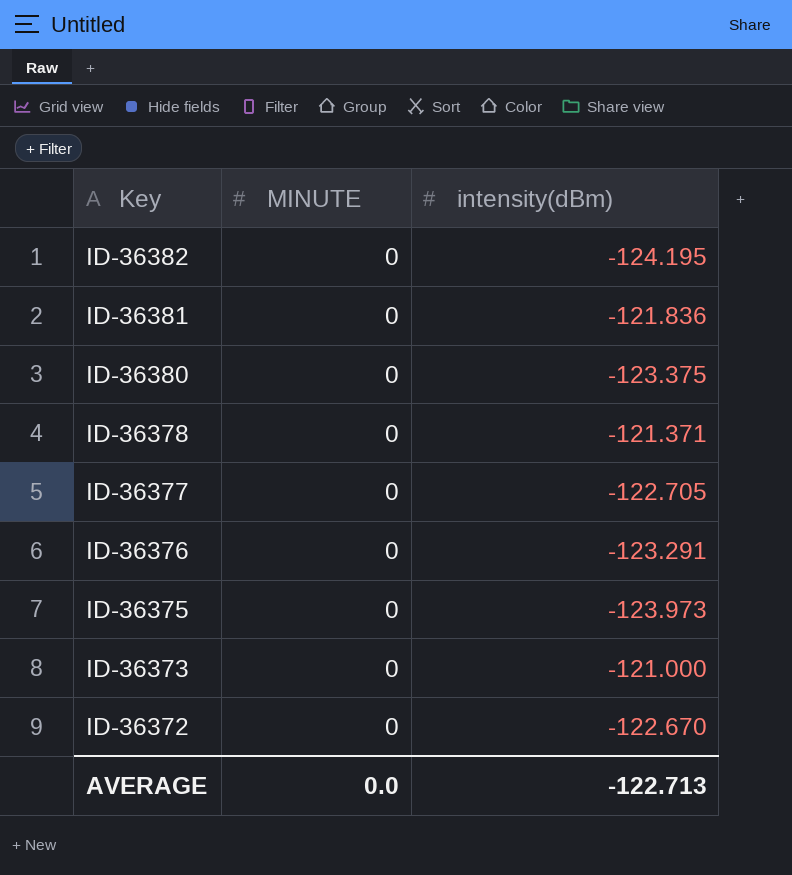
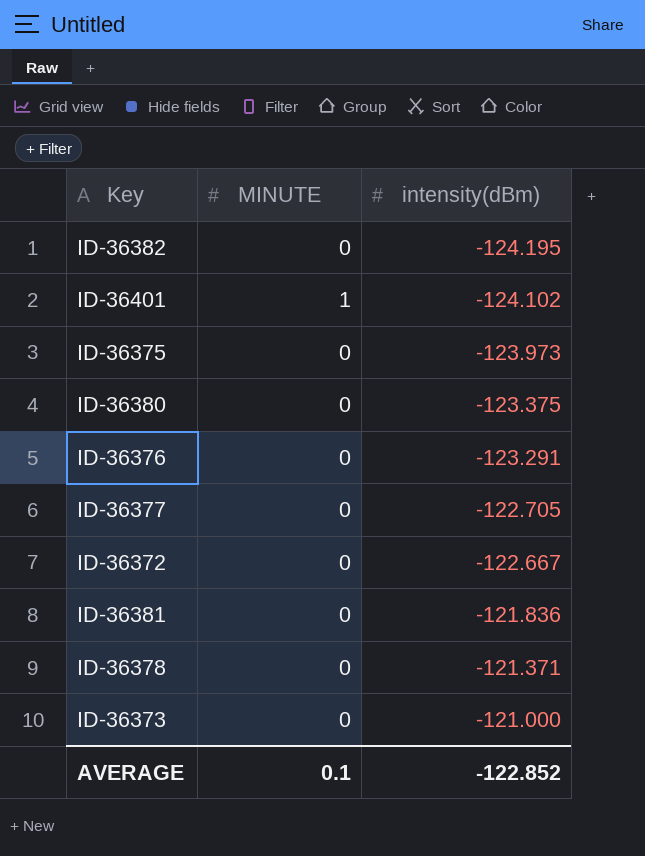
row order: Key descending -> intensity(dBm) ascending
row ID-36401: none -> 1 | -124.102
ID-36372 | intensity(dBm): -122.670 -> -122.667
AVERAGE | MINUTE: 0.0 -> 0.1
AVERAGE | intensity(dBm): -122.713 -> -122.852

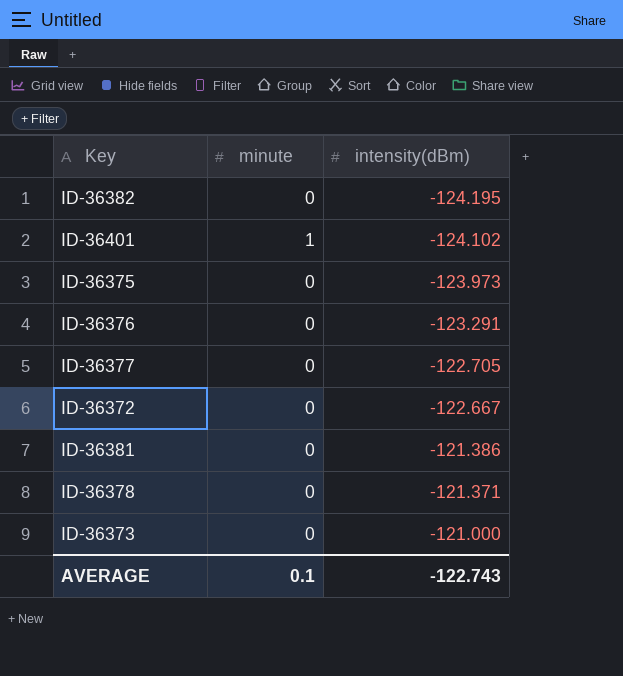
column name: MINUTE -> minute
row ID-36380: 0 | -123.375 -> none
ID-36381 | intensity(dBm): -121.836 -> -121.386
AVERAGE | intensity(dBm): -122.852 -> -122.743

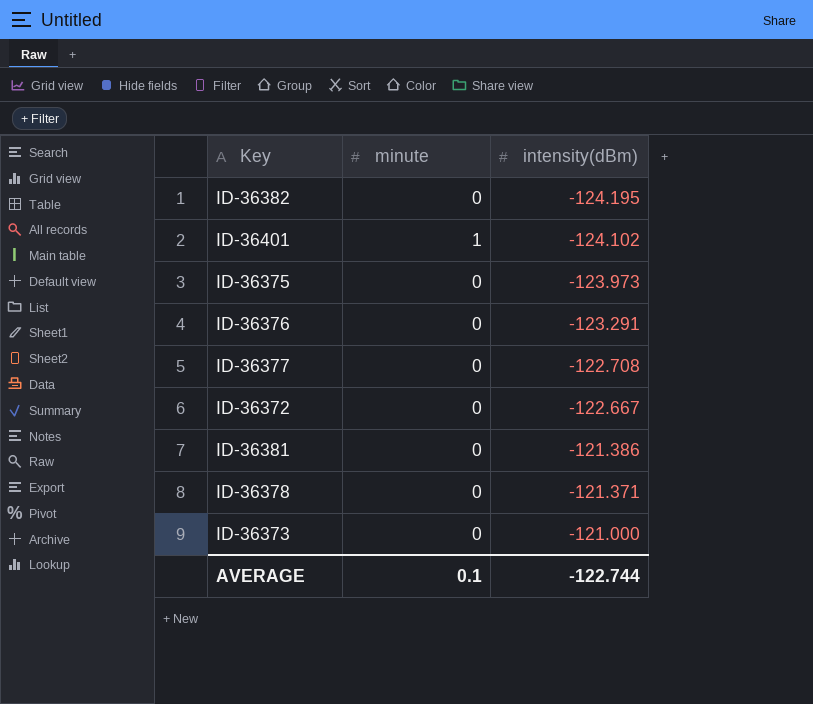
ID-36377 | intensity(dBm): -122.705 -> -122.708
AVERAGE | intensity(dBm): -122.743 -> -122.744

